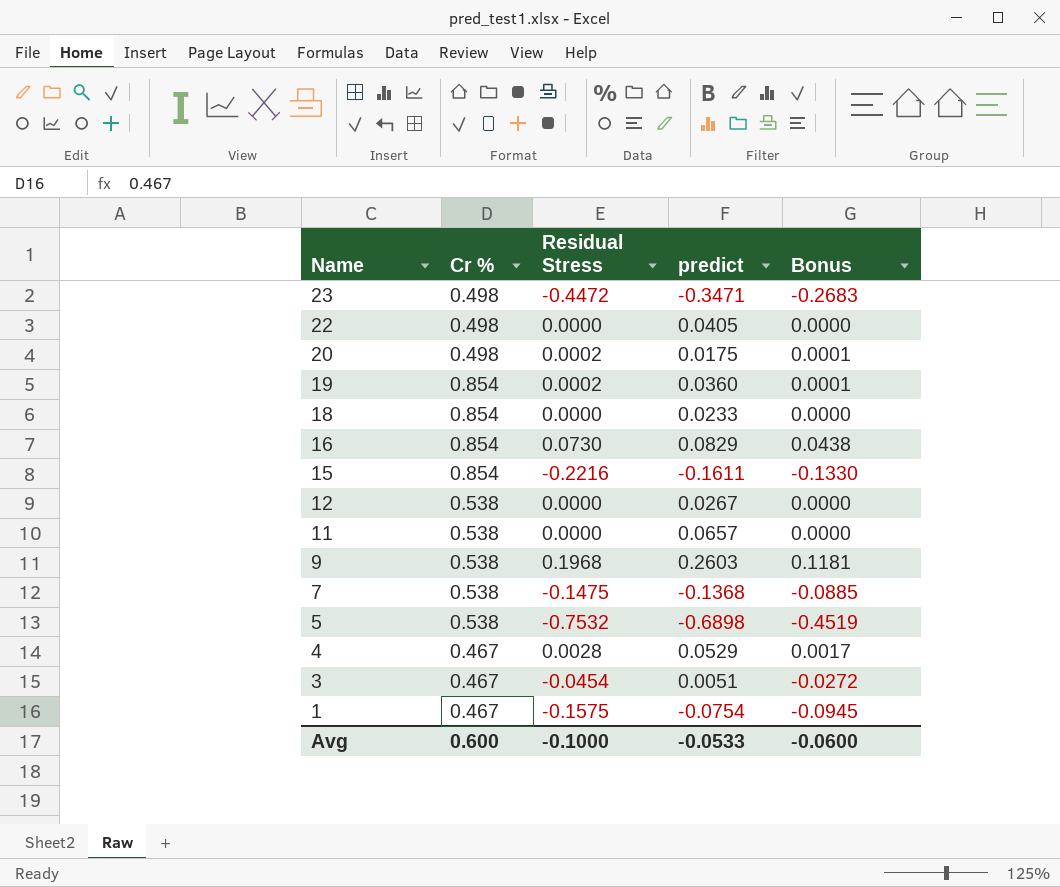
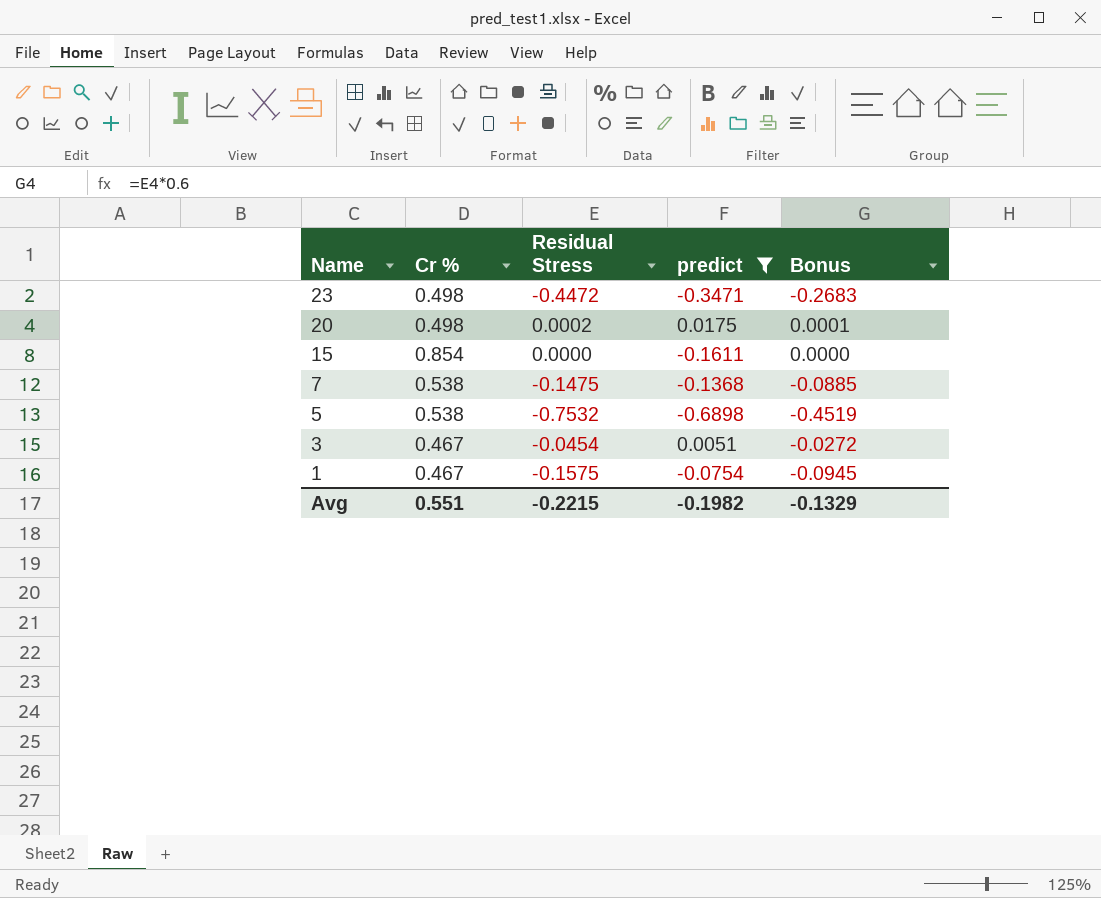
filter: none -> predict <= 0.0175
15 | Residual Stress: -0.2216 -> 0.0000
15 | Bonus: -0.1330 -> 0.0000
Avg | Cr %: 0.600 -> 0.551
Avg | Residual Stress: -0.1000 -> -0.2215
Avg | predict: -0.0533 -> -0.1982
Avg | Bonus: -0.0600 -> -0.1329

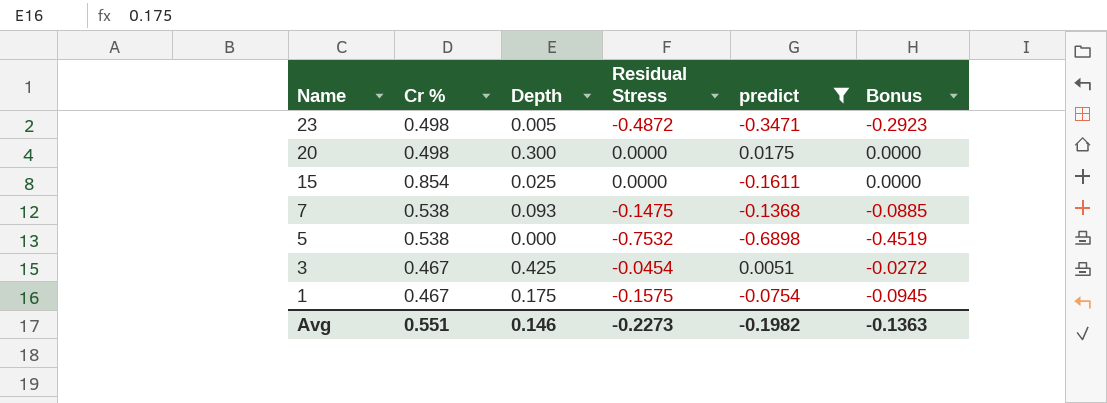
column Depth | position: none -> 3
23 | Residual Stress: -0.4472 -> -0.4872
23 | Bonus: -0.2683 -> -0.2923
20 | Residual Stress: 0.0002 -> 0.0000
20 | Bonus: 0.0001 -> 0.0000
Avg | Residual Stress: -0.2215 -> -0.2273
Avg | Bonus: -0.1329 -> -0.1363

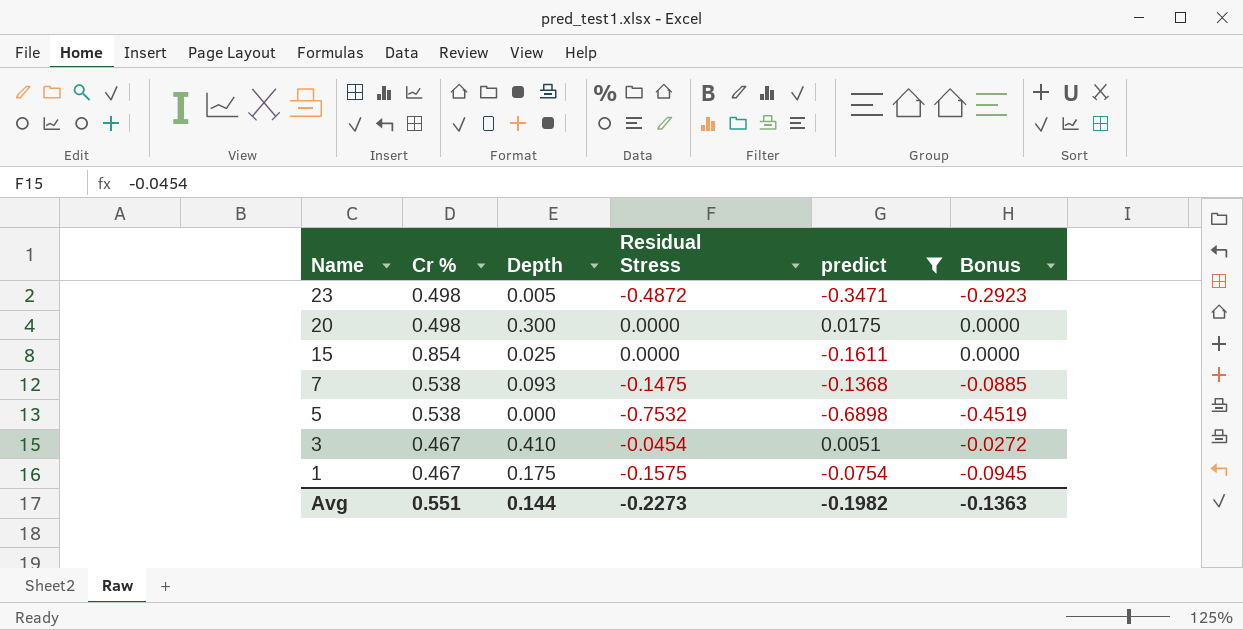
3 | Depth: 0.425 -> 0.410
Avg | Depth: 0.146 -> 0.144

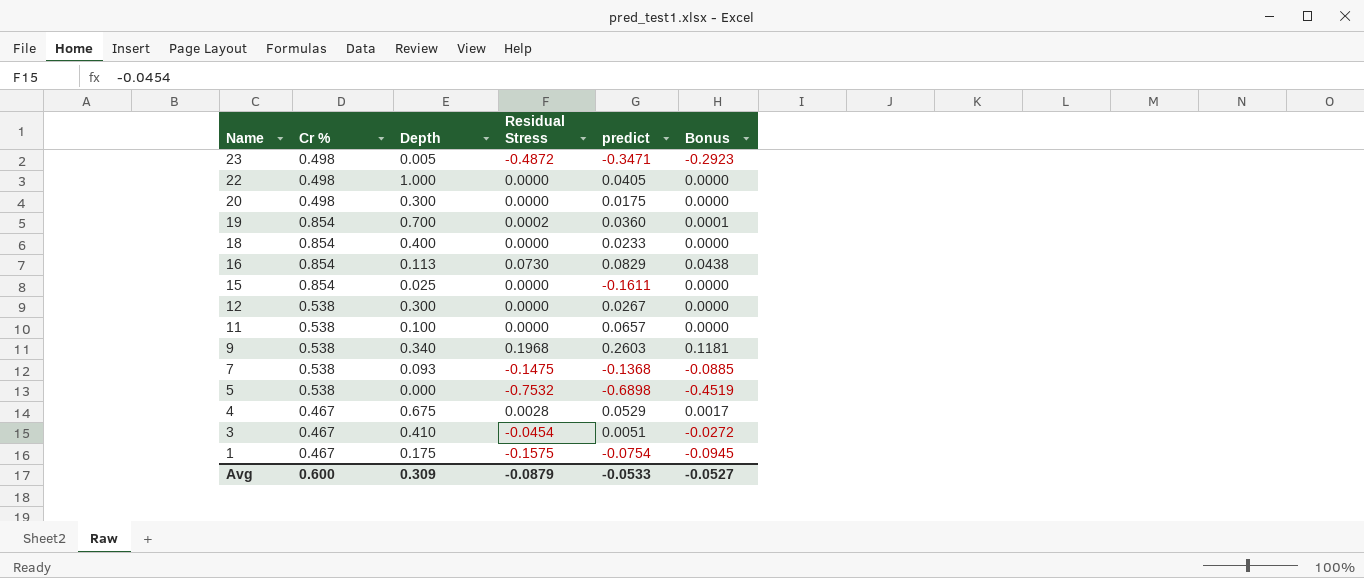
filter: predict <= 0.0175 -> none
Avg | Cr %: 0.551 -> 0.600
Avg | Depth: 0.144 -> 0.309
Avg | Residual Stress: -0.2273 -> -0.0879
Avg | predict: -0.1982 -> -0.0533
Avg | Bonus: -0.1363 -> -0.0527

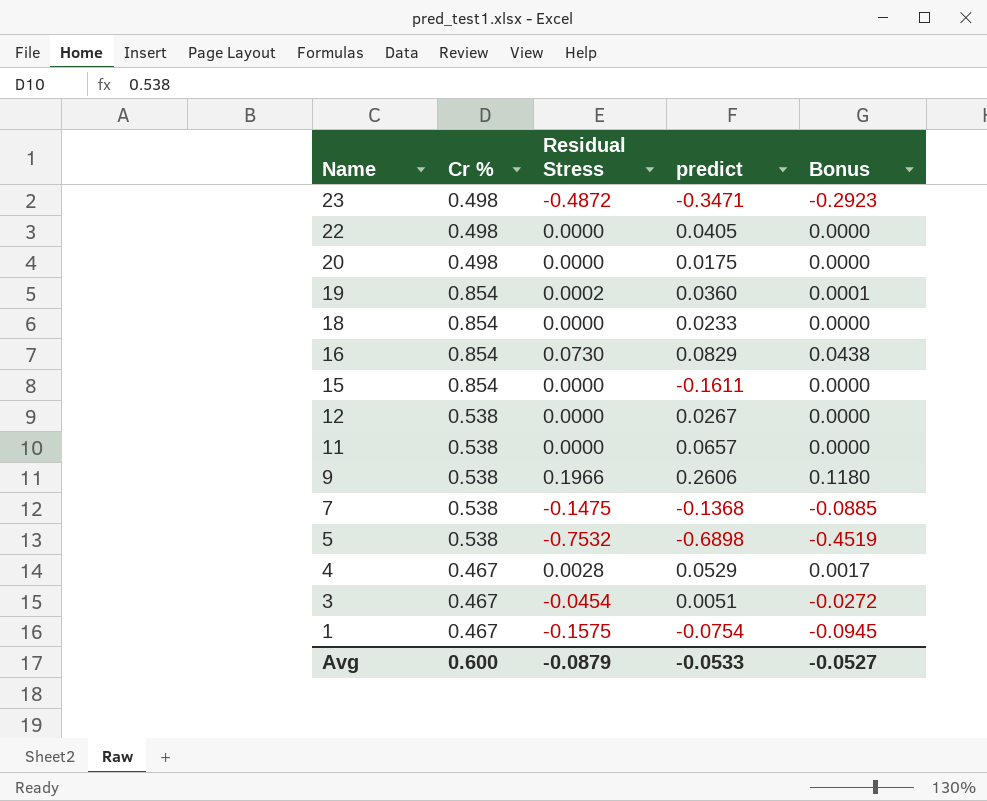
column Depth | position: 3 -> none
9 | Residual Stress: 0.1968 -> 0.1966
9 | predict: 0.2603 -> 0.2606
9 | Bonus: 0.1181 -> 0.1180

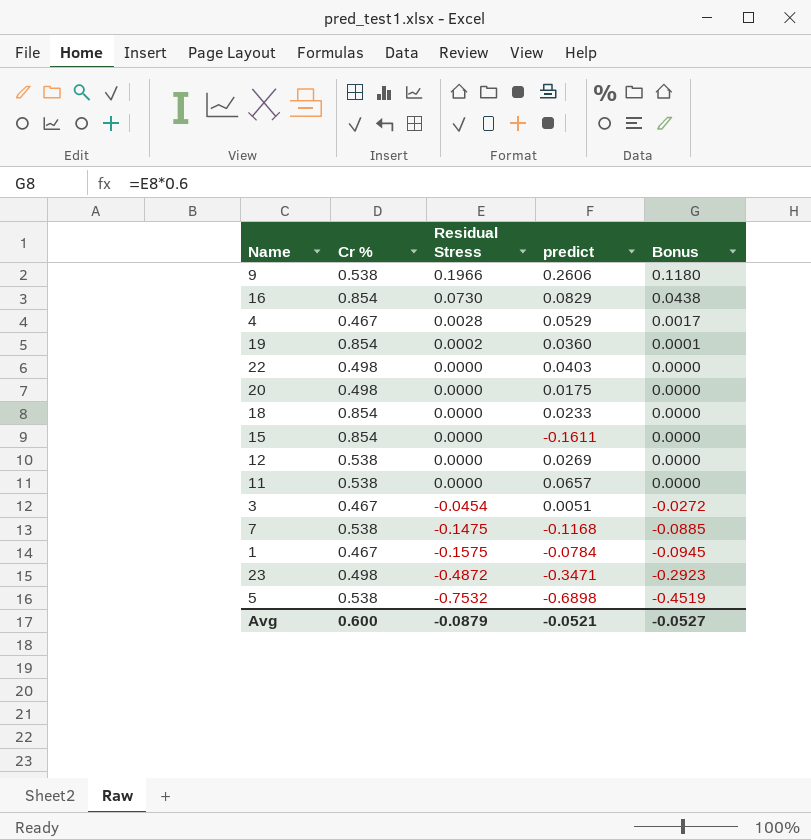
row order: Name descending -> Residual Stress descending
22 | predict: 0.0405 -> 0.0403
12 | predict: 0.0267 -> 0.0269
7 | predict: -0.1368 -> -0.1168
1 | predict: -0.0754 -> -0.0784
Avg | predict: -0.0533 -> -0.0521

